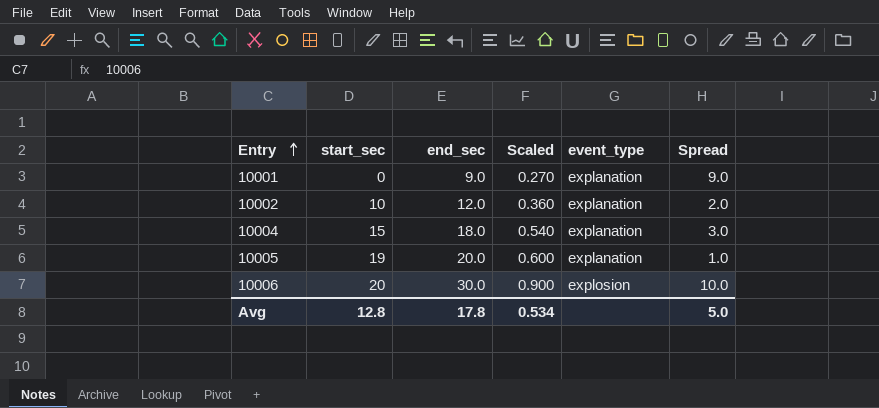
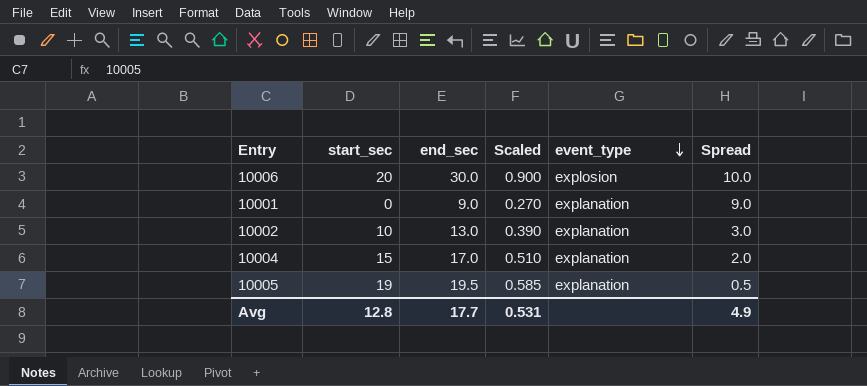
row order: Entry ascending -> event_type descending
10002 | end_sec: 12.0 -> 13.0
10002 | Scaled: 0.360 -> 0.390
10002 | Spread: 2.0 -> 3.0
10004 | end_sec: 18.0 -> 17.0
10004 | Scaled: 0.540 -> 0.510
10004 | Spread: 3.0 -> 2.0
10005 | end_sec: 20.0 -> 19.5
10005 | Scaled: 0.600 -> 0.585
10005 | Spread: 1.0 -> 0.5
Avg | end_sec: 17.8 -> 17.7
Avg | Scaled: 0.534 -> 0.531
Avg | Spread: 5.0 -> 4.9

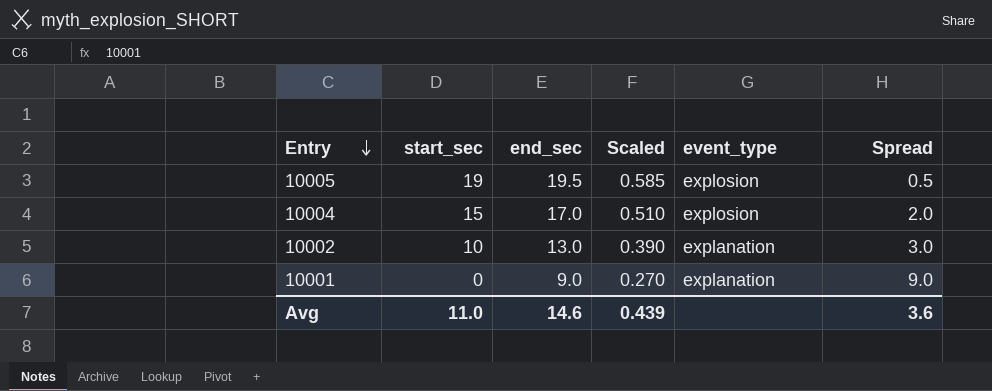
row order: event_type descending -> Entry descending
row 10006: 20 | 30.0 | 0.900 | explosion | 10.0 -> none
10005 | event_type: explanation -> explosion
10004 | event_type: explanation -> explosion
Avg | start_sec: 12.8 -> 11.0
Avg | end_sec: 17.7 -> 14.6
Avg | Scaled: 0.531 -> 0.439
Avg | Spread: 4.9 -> 3.6

